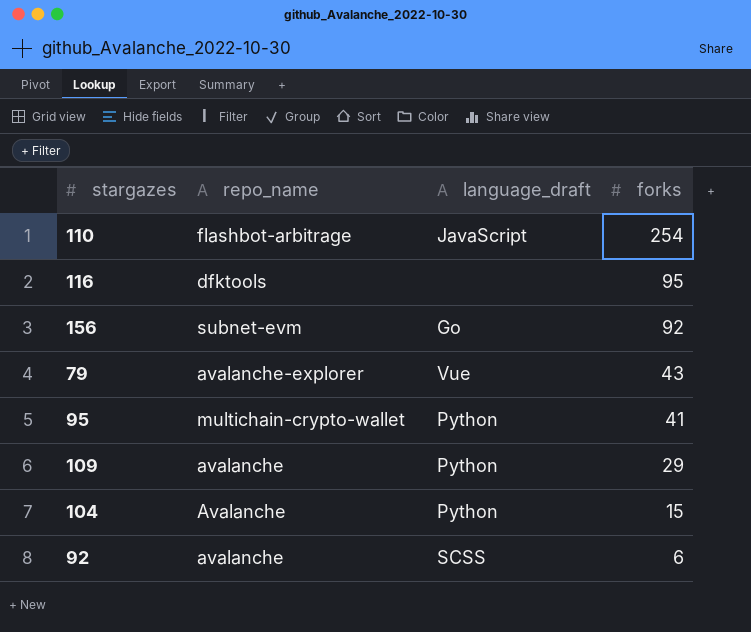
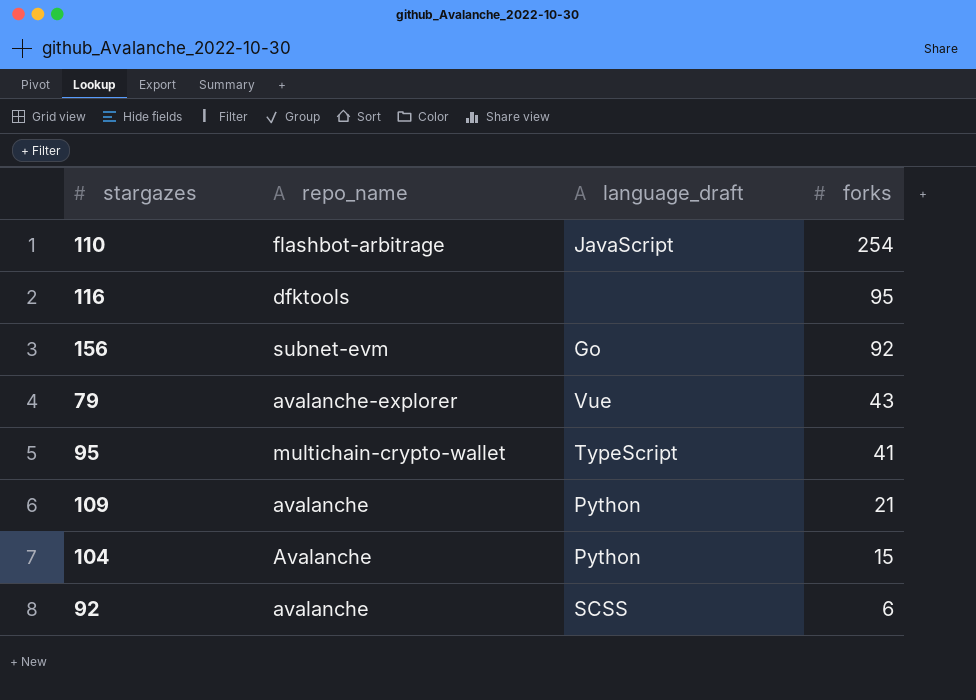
95 | language_draft: Python -> TypeScript
109 | forks: 29 -> 21

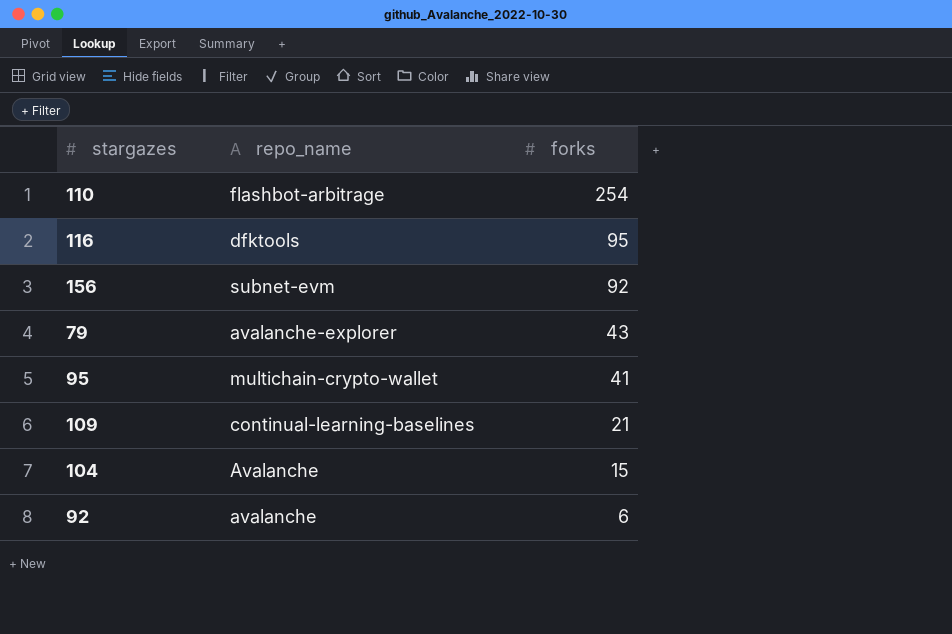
column language_draft | position: 3 -> none
109 | repo_name: avalanche -> continual-learning-baselines

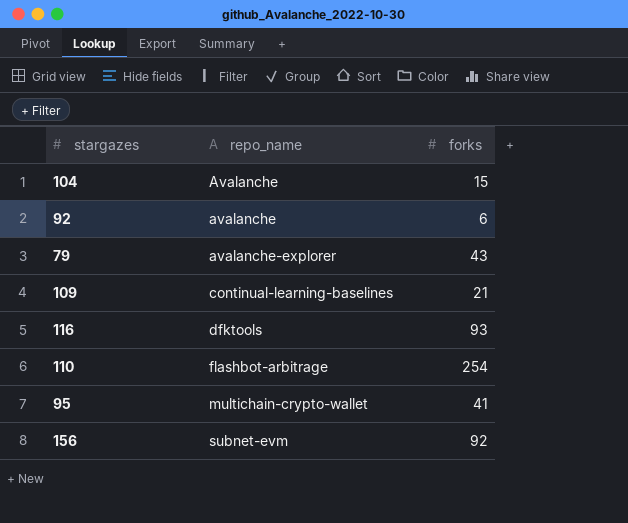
row order: forks descending -> repo_name ascending
116 | forks: 95 -> 93

